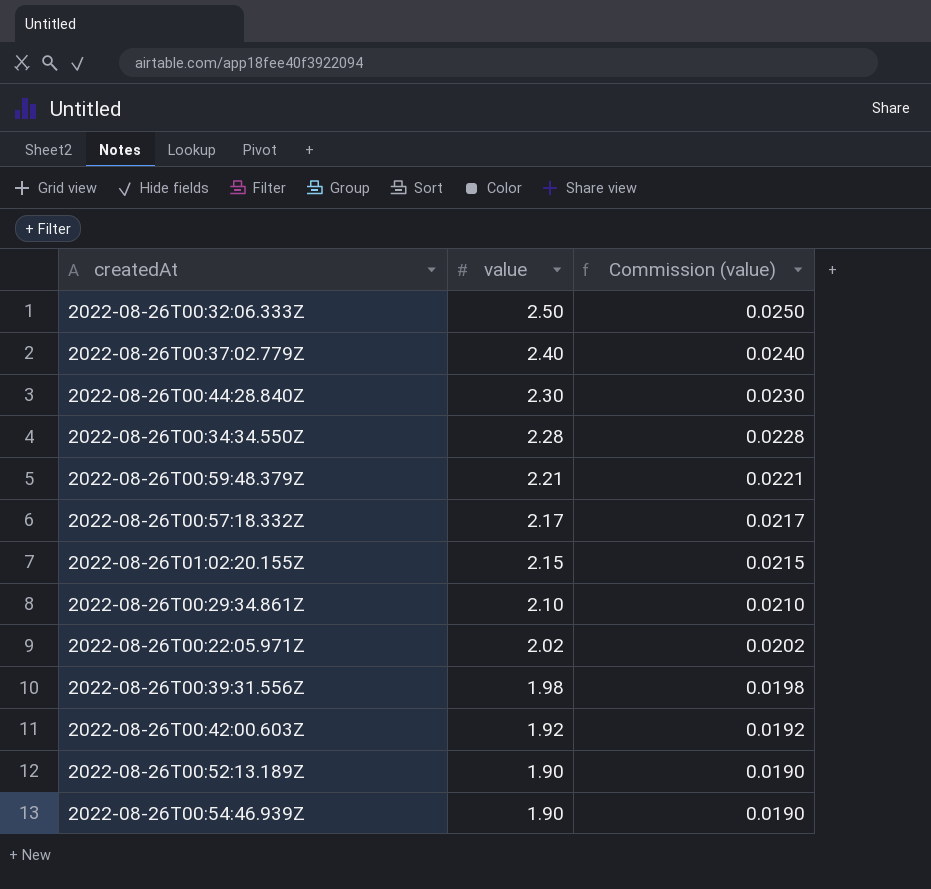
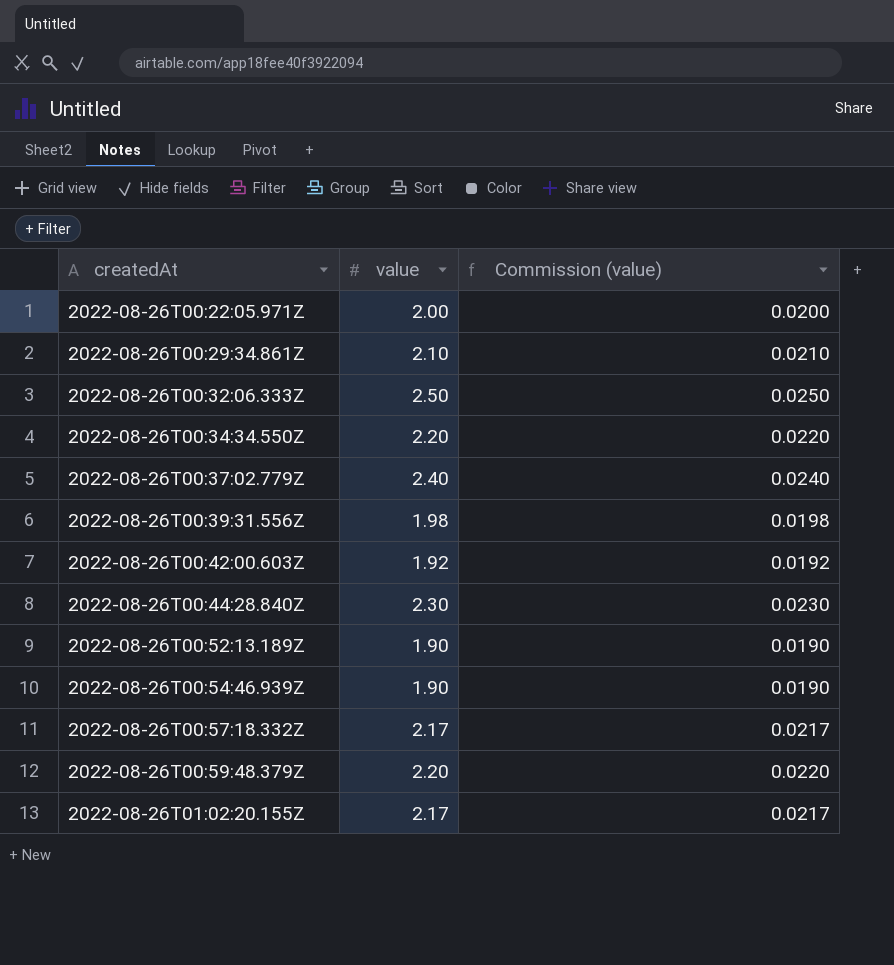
row order: value descending -> createdAt ascending
2022-08-26T00:22:05.971Z | value: 2.02 -> 2.00
2022-08-26T00:22:05.971Z | Commission (value): 0.0202 -> 0.0200
2022-08-26T00:34:34.550Z | value: 2.28 -> 2.20
2022-08-26T00:34:34.550Z | Commission (value): 0.0228 -> 0.0220
2022-08-26T00:59:48.379Z | value: 2.21 -> 2.20
2022-08-26T00:59:48.379Z | Commission (value): 0.0221 -> 0.0220
2022-08-26T01:02:20.155Z | value: 2.15 -> 2.17
2022-08-26T01:02:20.155Z | Commission (value): 0.0215 -> 0.0217

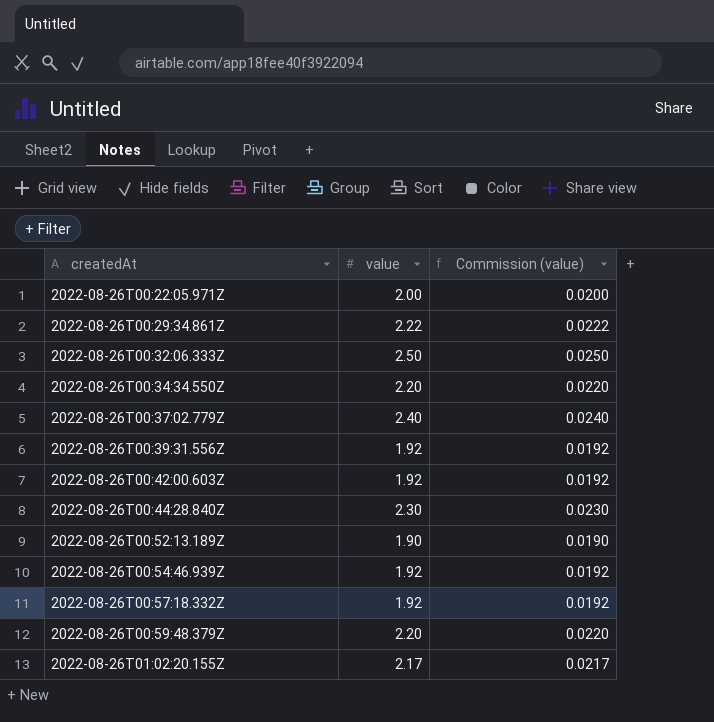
2022-08-26T00:29:34.861Z | value: 2.10 -> 2.22
2022-08-26T00:29:34.861Z | Commission (value): 0.0210 -> 0.0222
2022-08-26T00:39:31.556Z | value: 1.98 -> 1.92
2022-08-26T00:39:31.556Z | Commission (value): 0.0198 -> 0.0192
2022-08-26T00:54:46.939Z | value: 1.90 -> 1.92
2022-08-26T00:54:46.939Z | Commission (value): 0.0190 -> 0.0192
2022-08-26T00:57:18.332Z | value: 2.17 -> 1.92
2022-08-26T00:57:18.332Z | Commission (value): 0.0217 -> 0.0192

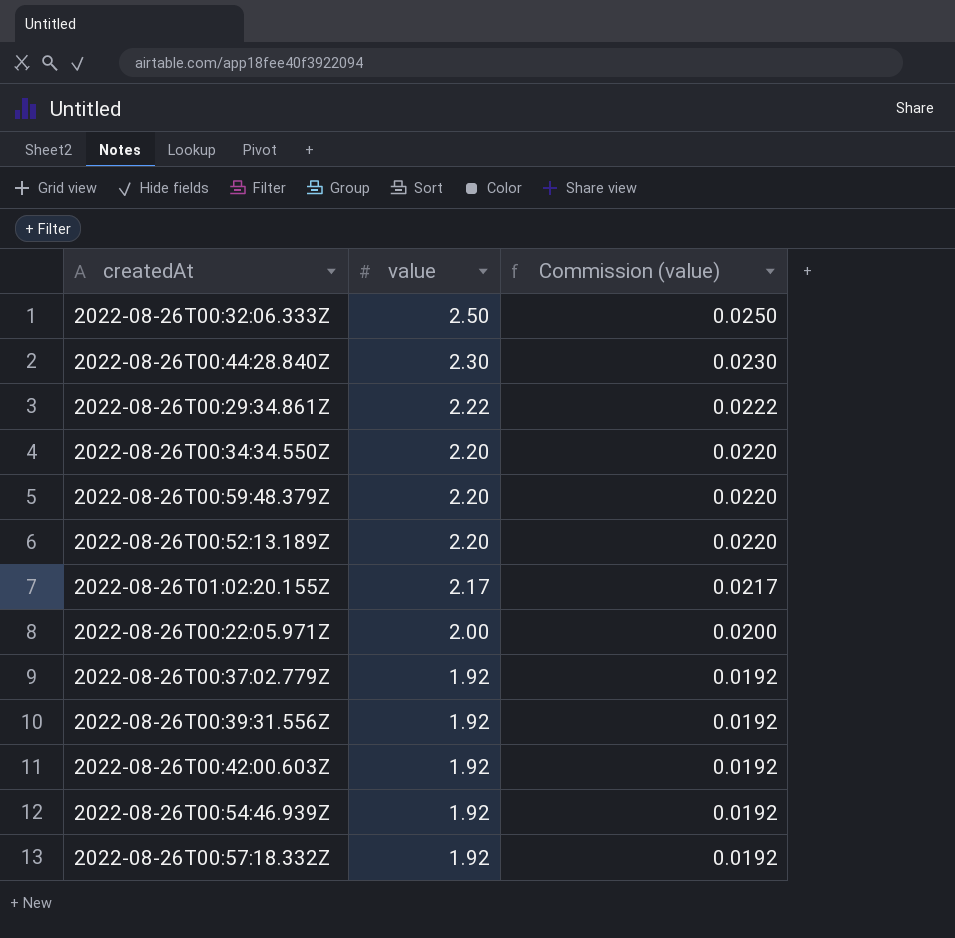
row order: createdAt ascending -> value descending
2022-08-26T00:52:13.189Z | value: 1.90 -> 2.20
2022-08-26T00:52:13.189Z | Commission (value): 0.0190 -> 0.0220
2022-08-26T00:37:02.779Z | value: 2.40 -> 1.92
2022-08-26T00:37:02.779Z | Commission (value): 0.0240 -> 0.0192

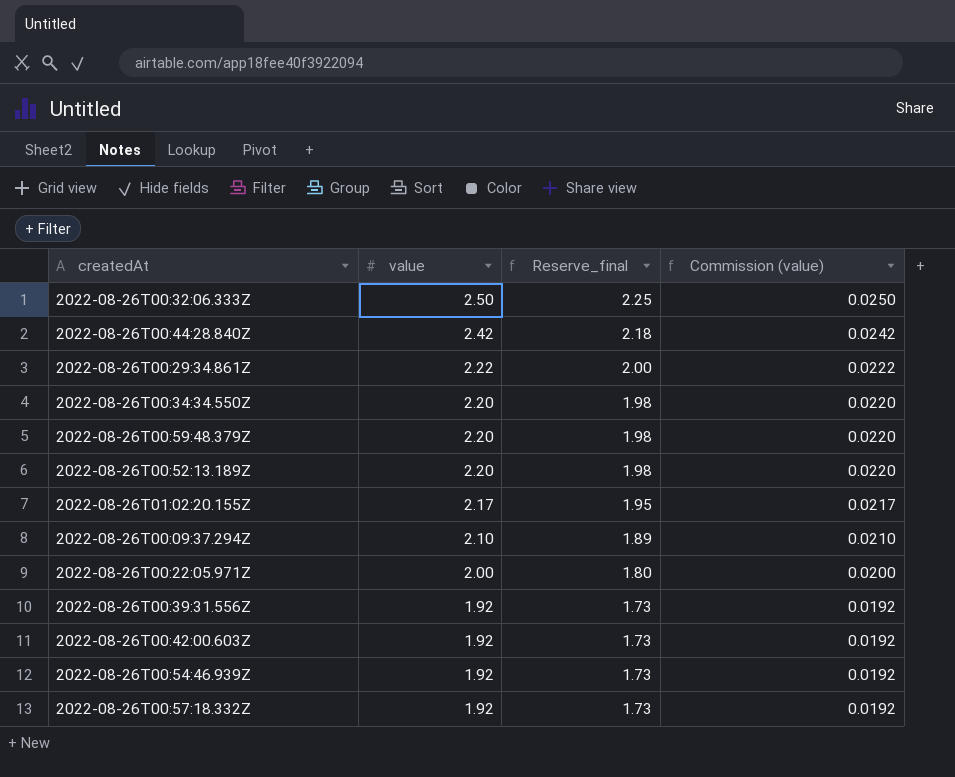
column Reserve_final | formula: none -> [value] * 0.9
row 2022-08-26T00:37:02.779Z: 1.92 | 0.0192 -> none
2022-08-26T00:44:28.840Z | value: 2.30 -> 2.42
2022-08-26T00:44:28.840Z | Commission (value): 0.0230 -> 0.0242
row 2022-08-26T00:09:37.294Z: none -> 2.10 | 1.89 | 0.0210

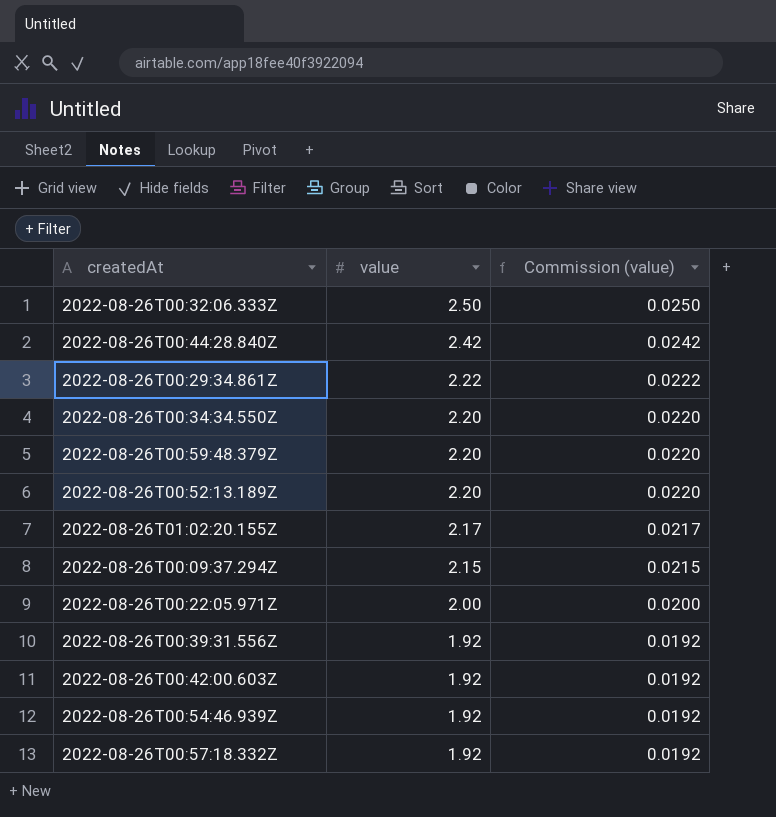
column Reserve_final | formula: [value] * 0.9 -> none
2022-08-26T00:09:37.294Z | value: 2.10 -> 2.15
2022-08-26T00:09:37.294Z | Commission (value): 0.0210 -> 0.0215

